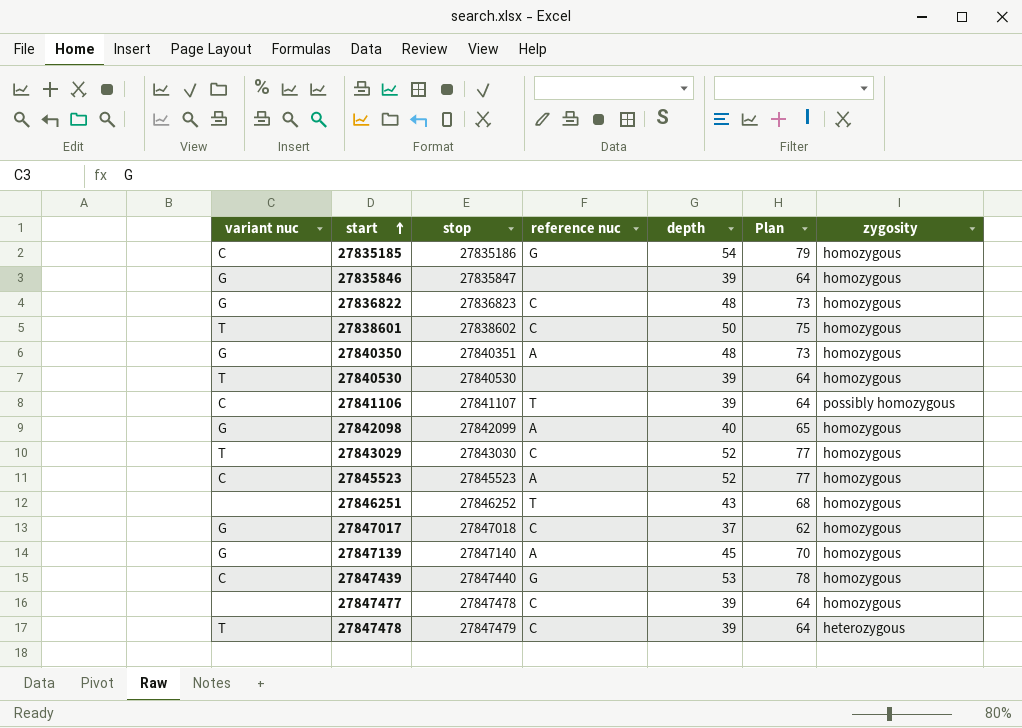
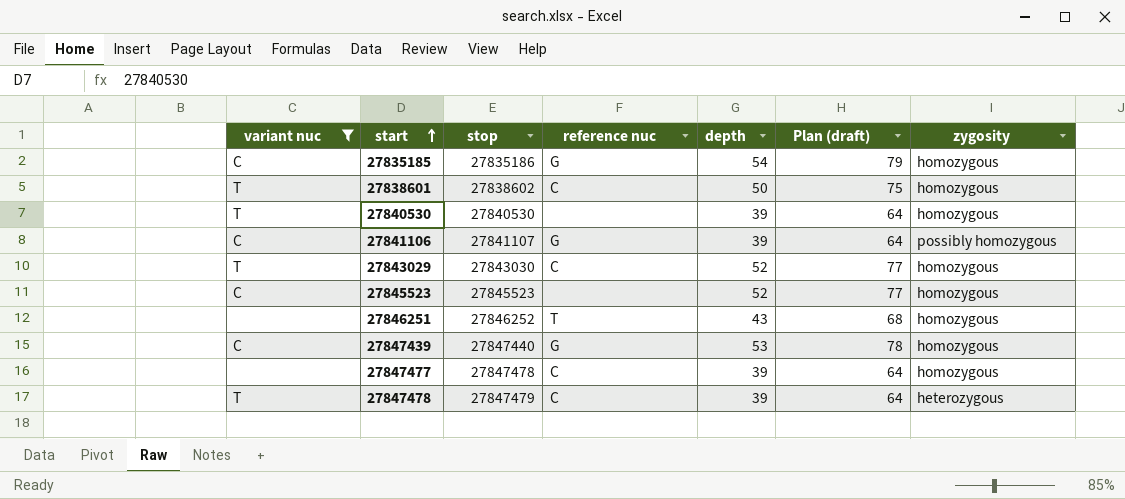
filter: none -> variant nuc != G
column name: Plan -> Plan (draft)
27841106 | reference nuc: T -> G
27845523 | reference nuc: A -> none

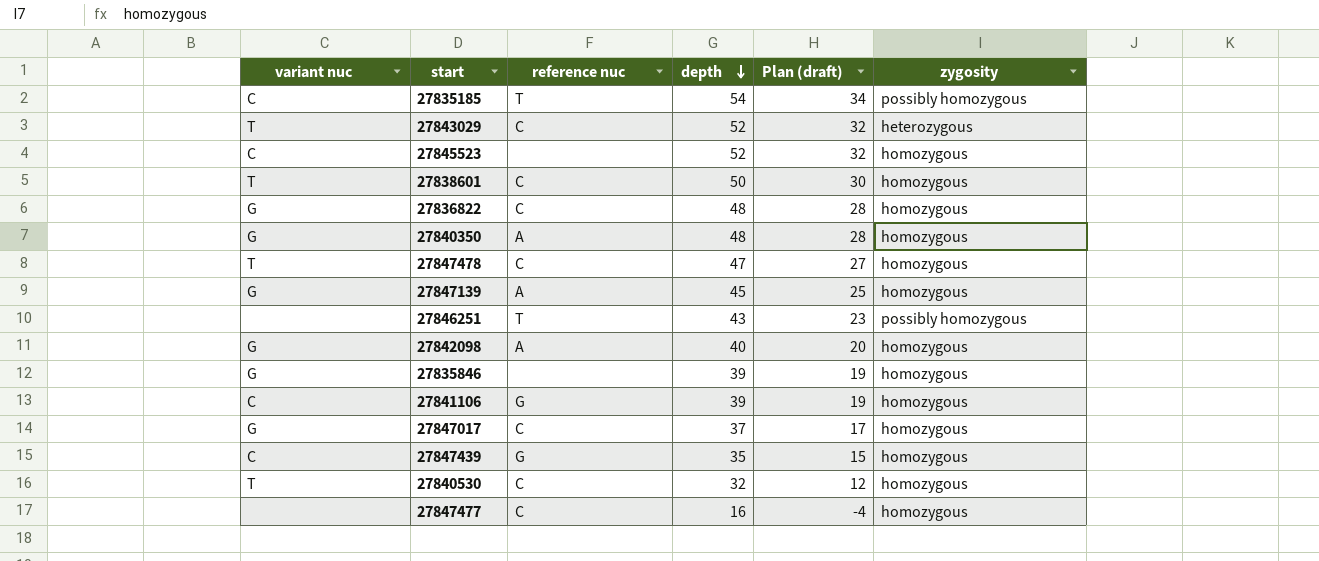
filter: variant nuc != G -> none
row order: start ascending -> depth descending
column stop | position: 3 -> none
column Plan (draft) | formula: [depth] + 25 -> [depth] - 20
27835185 | reference nuc: G -> T
27835185 | zygosity: homozygous -> possibly homozygous
27843029 | zygosity: homozygous -> heterozygous
27847478 | depth: 39 -> 47
27847478 | zygosity: heterozygous -> homozygous
27846251 | zygosity: homozygous -> possibly homozygous
27841106 | zygosity: possibly homozygous -> homozygous
27847439 | depth: 53 -> 35
27840530 | reference nuc: none -> C
27840530 | depth: 39 -> 32
27847477 | depth: 39 -> 16

